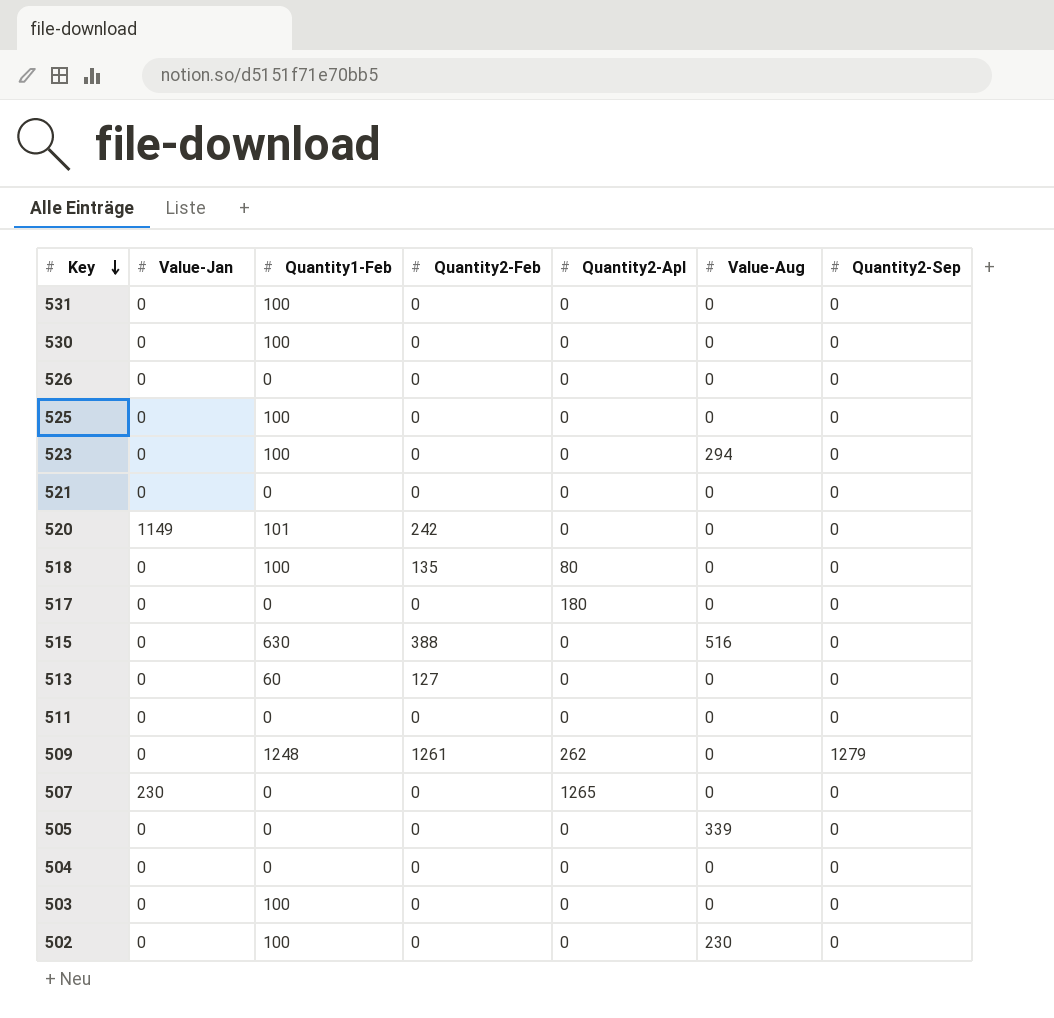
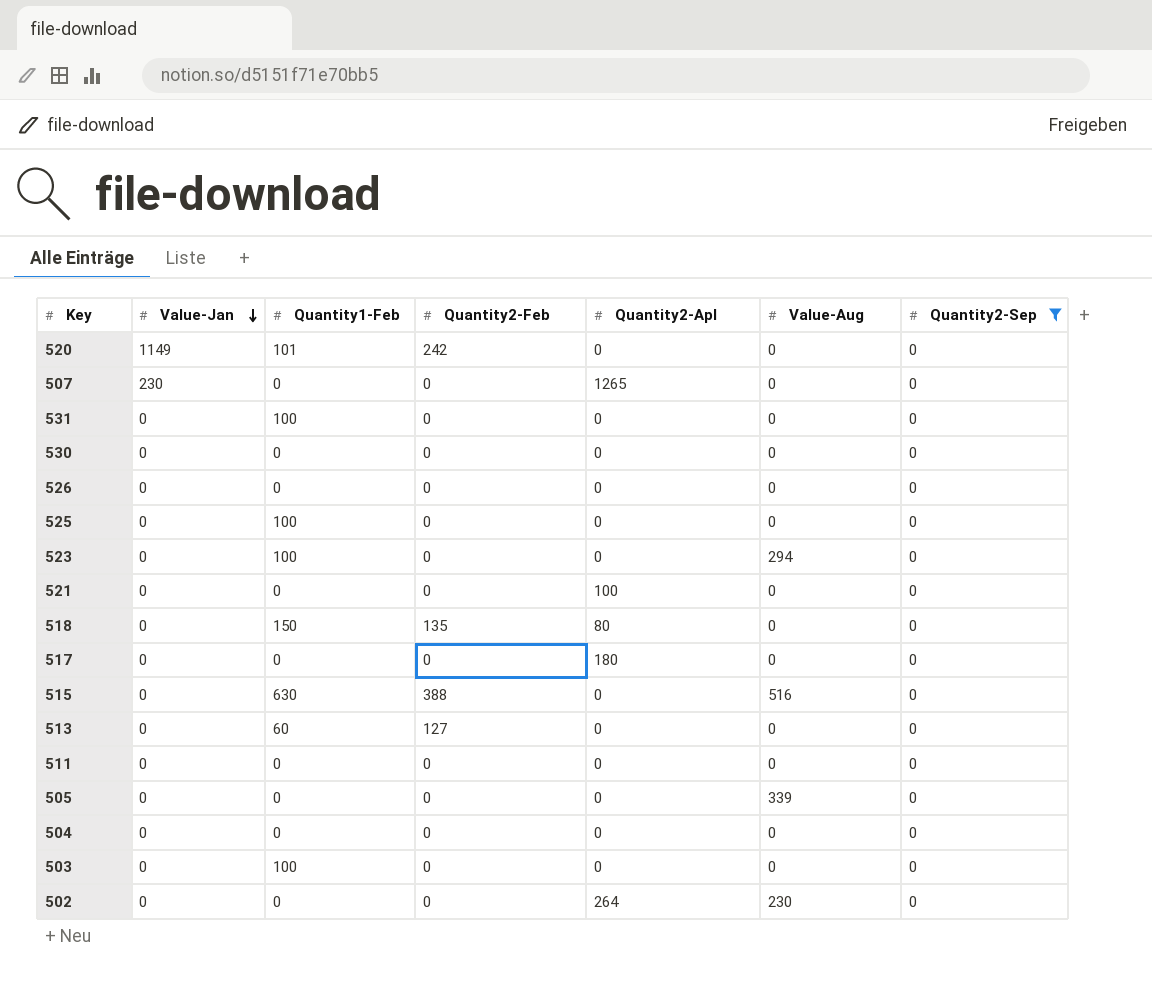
filter: none -> Quantity2-Sep = 0
row order: Key descending -> Value-Jan descending
530 | Quantity1-Feb: 100 -> 0
521 | Quantity2-Apl: 0 -> 100
518 | Quantity1-Feb: 100 -> 150
502 | Quantity1-Feb: 100 -> 0
502 | Quantity2-Apl: 0 -> 264

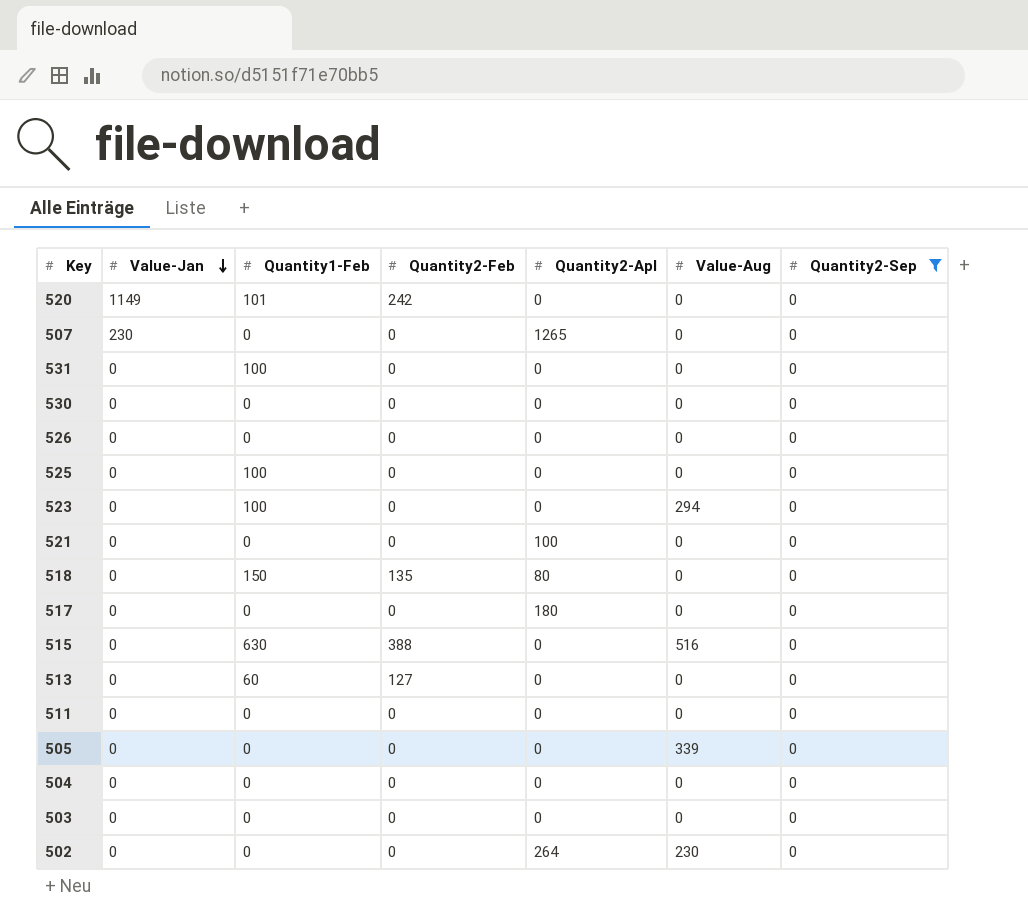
503 | Quantity1-Feb: 100 -> 0

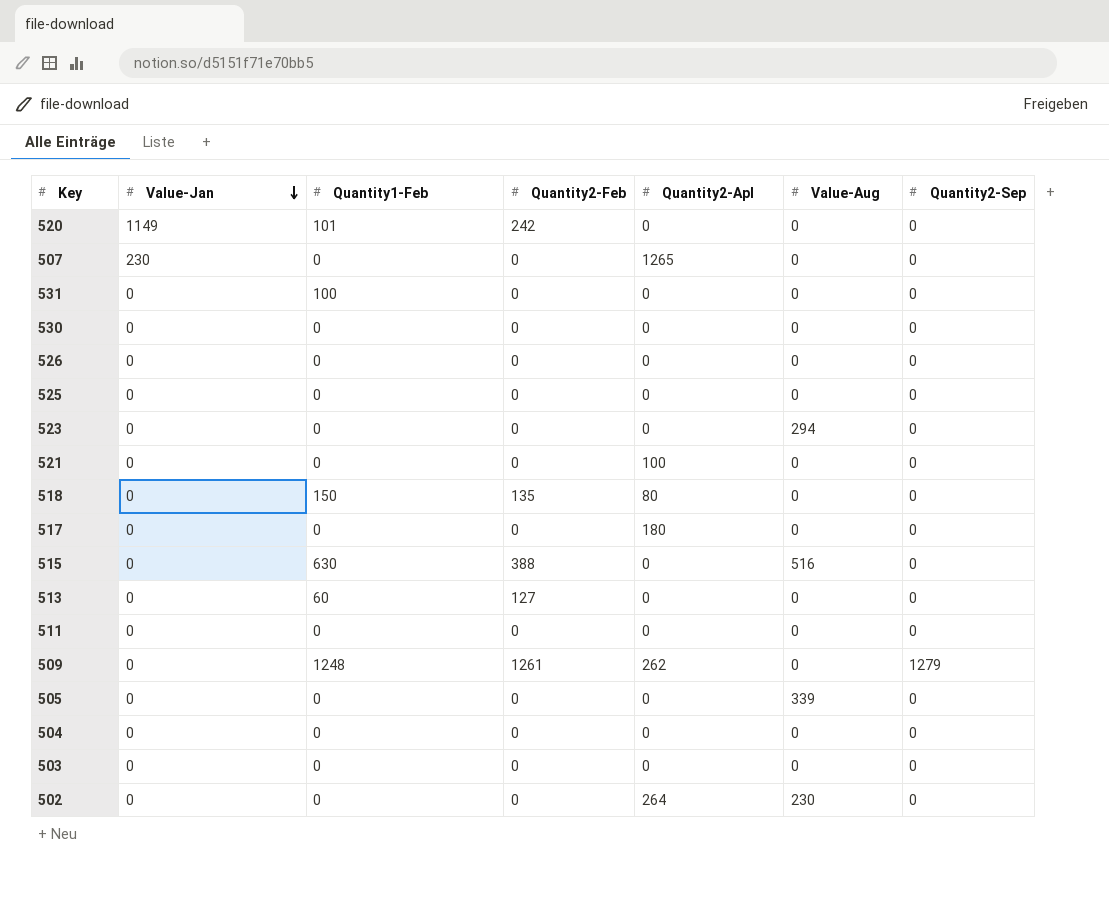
filter: Quantity2-Sep = 0 -> none
525 | Quantity1-Feb: 100 -> 0
523 | Quantity1-Feb: 100 -> 0

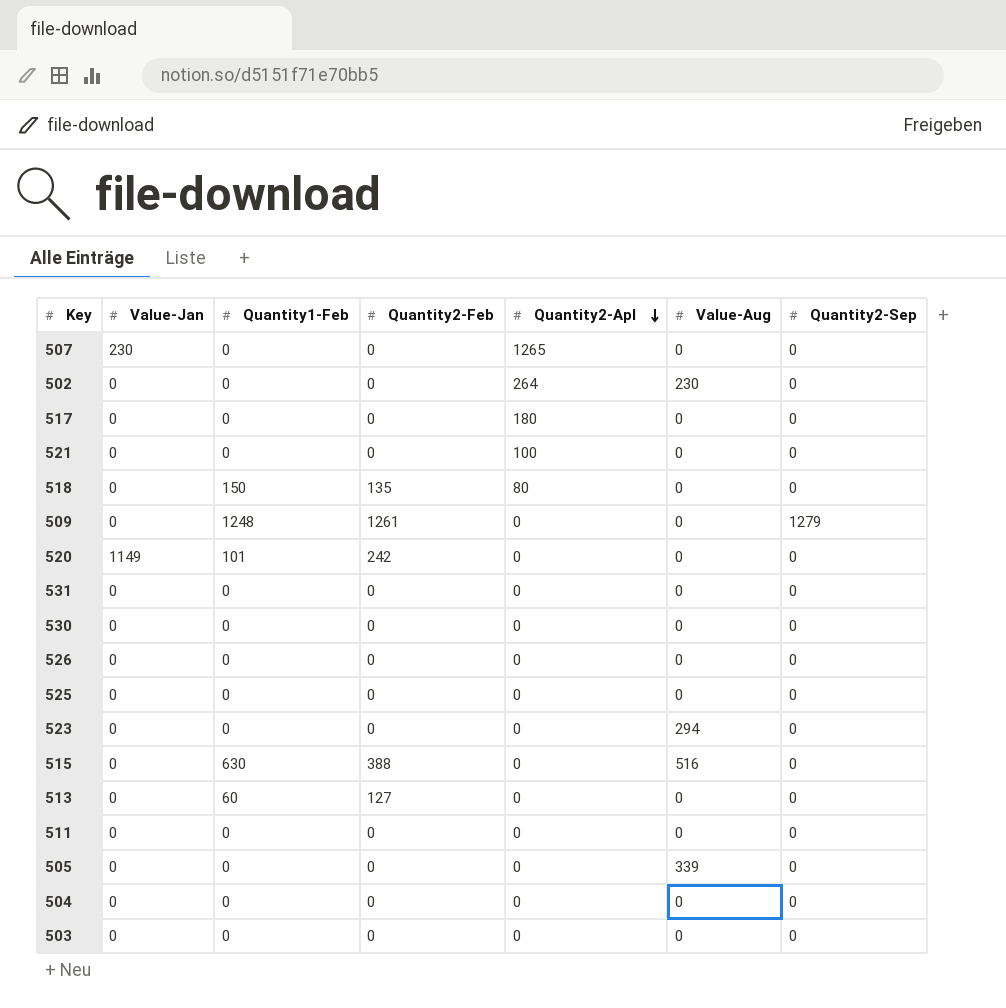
row order: Value-Jan descending -> Quantity2-Apl descending
509 | Quantity2-Apl: 262 -> 0
531 | Quantity1-Feb: 100 -> 0

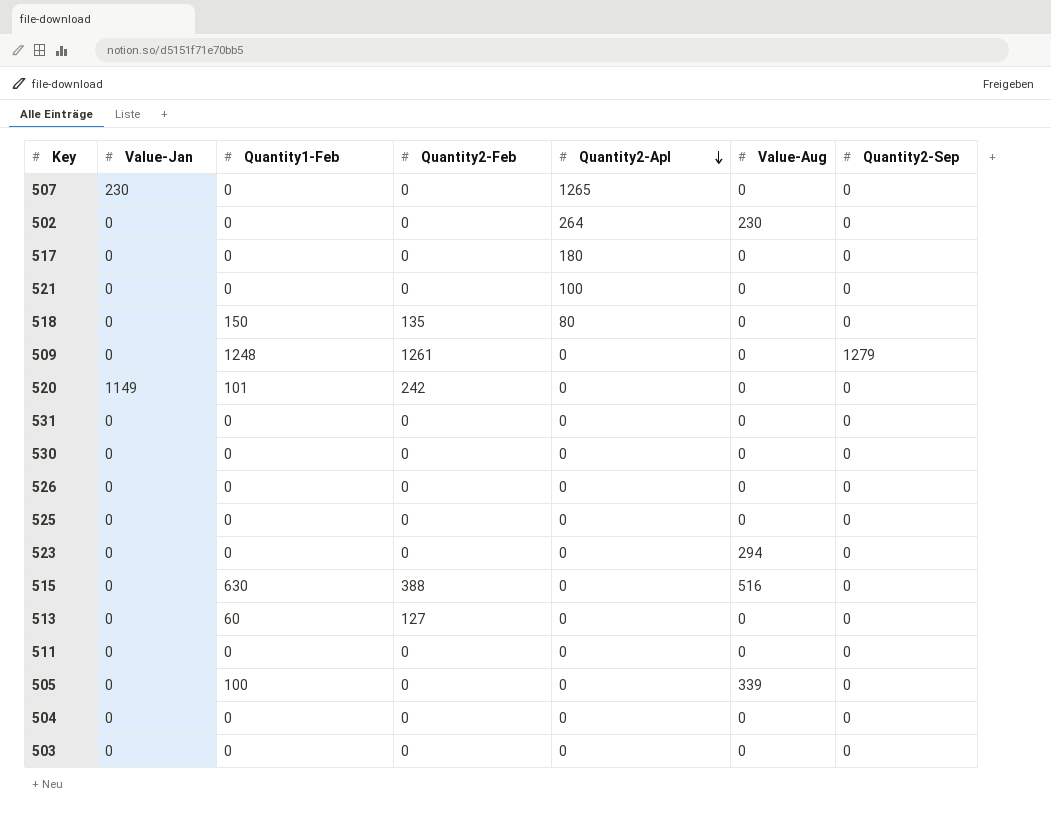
505 | Quantity1-Feb: 0 -> 100

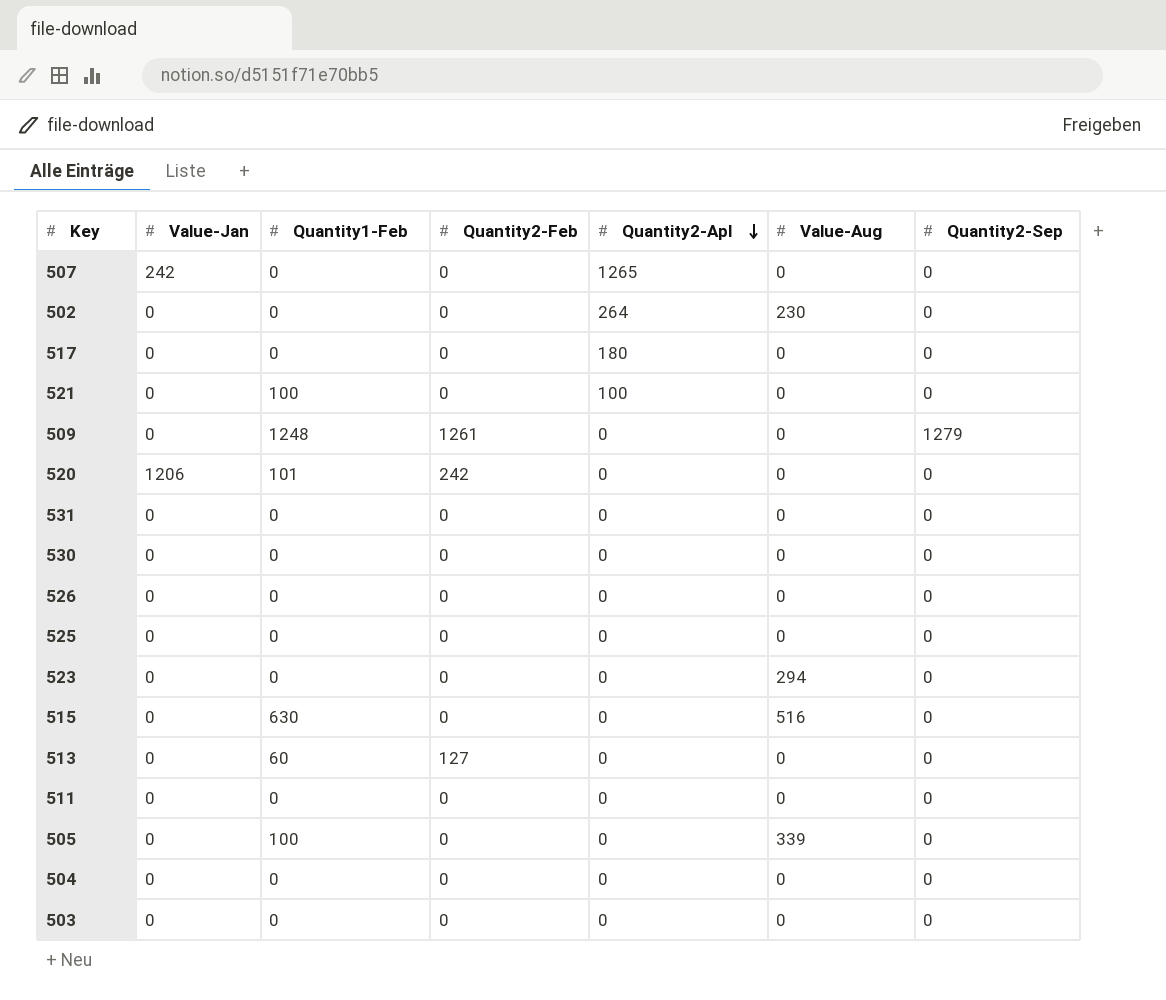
row 518: 0 | 150 | 135 | 80 | 0 | 0 -> none
507 | Value-Jan: 230 -> 242
521 | Quantity1-Feb: 0 -> 100
520 | Value-Jan: 1149 -> 1206
515 | Quantity2-Feb: 388 -> 0

